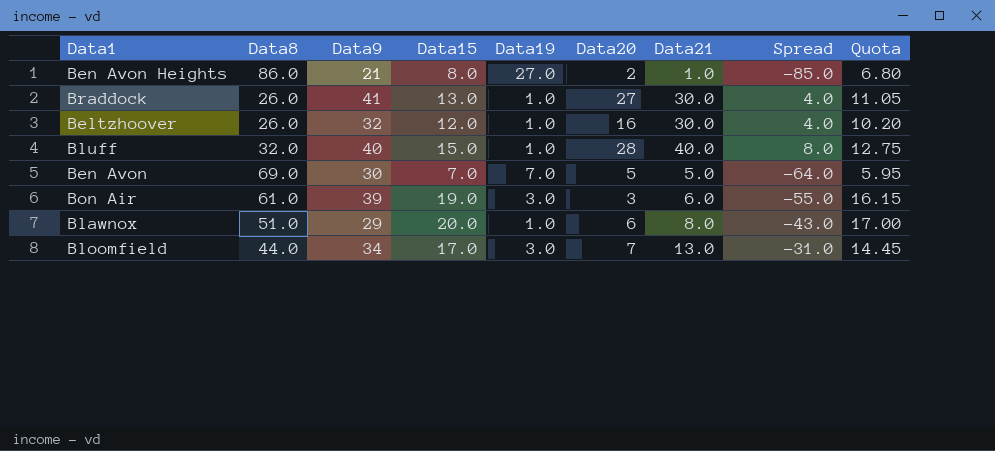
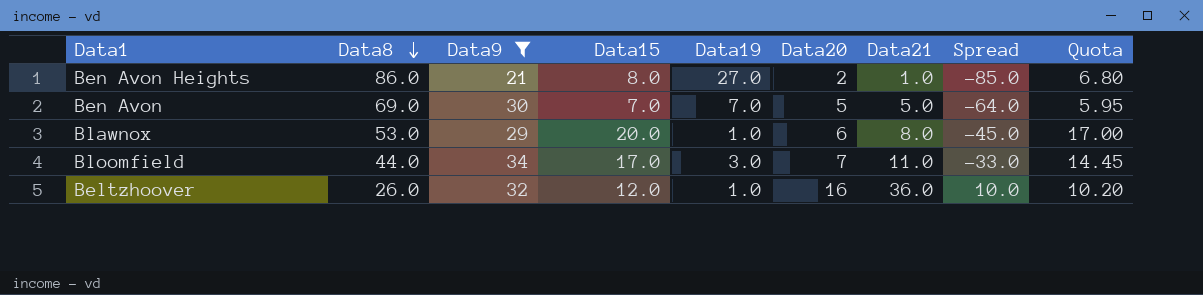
filter: none -> Data9 <= 34
row order: none -> Data8 descending
Blawnox | Data8: 51.0 -> 53.0
Blawnox | Spread: -43.0 -> -45.0
Bloomfield | Data21: 13.0 -> 11.0
Bloomfield | Spread: -31.0 -> -33.0
Beltzhoover | Data21: 30.0 -> 36.0
Beltzhoover | Spread: 4.0 -> 10.0

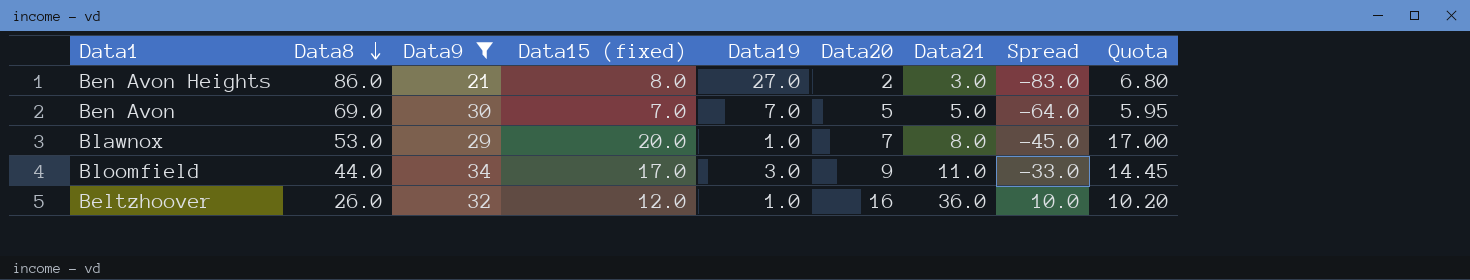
column name: Data15 -> Data15 (fixed)
Ben Avon Heights | Data21: 1.0 -> 3.0
Ben Avon Heights | Spread: -85.0 -> -83.0
Blawnox | Data20: 6 -> 7
Bloomfield | Data20: 7 -> 9

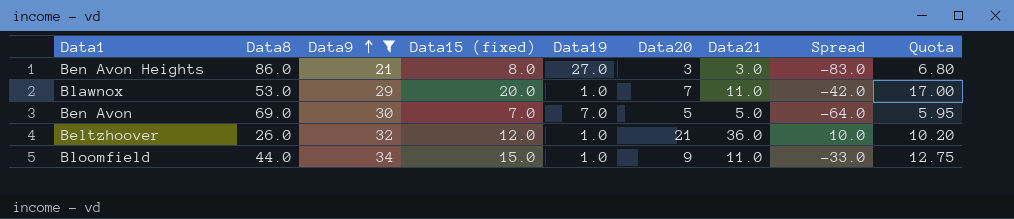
row order: Data8 descending -> Data9 ascending
Ben Avon Heights | Data20: 2 -> 3
Blawnox | Data21: 8.0 -> 11.0
Blawnox | Spread: -45.0 -> -42.0
Beltzhoover | Data20: 16 -> 21
Bloomfield | Data15 (fixed): 17.0 -> 15.0
Bloomfield | Data19: 3.0 -> 1.0
Bloomfield | Quota: 14.45 -> 12.75

